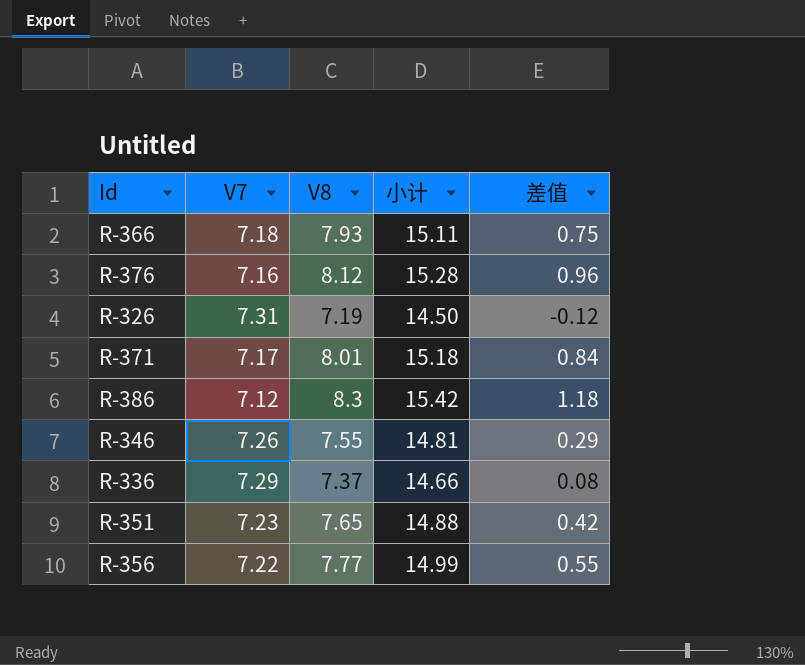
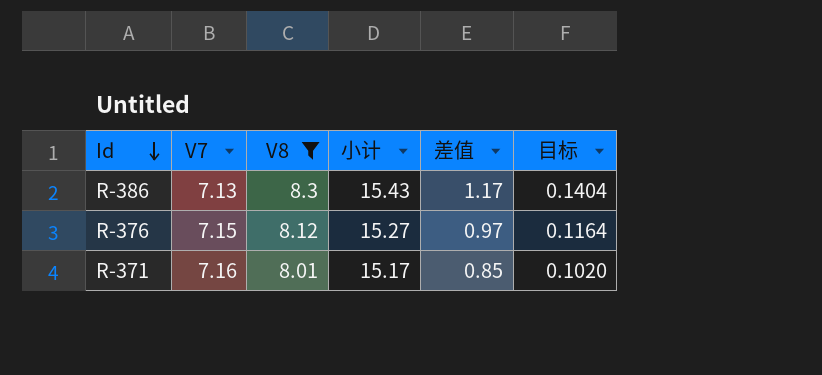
filter: none -> V8 >= 8.01
row order: none -> Id descending
column 目标 | formula: none -> [差值] * 0.12
R-386 | V7: 7.12 -> 7.13
R-386 | 小计: 15.42 -> 15.43
R-386 | 差值: 1.18 -> 1.17
R-376 | V7: 7.16 -> 7.15
R-376 | 小计: 15.28 -> 15.27
R-376 | 差值: 0.96 -> 0.97
R-371 | V7: 7.17 -> 7.16
R-371 | 小计: 15.18 -> 15.17
R-371 | 差值: 0.84 -> 0.85

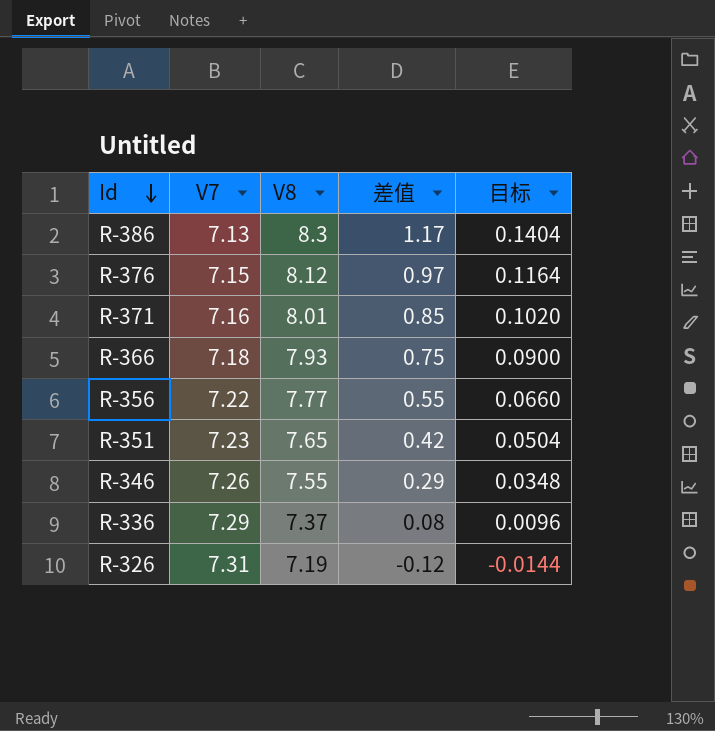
filter: V8 >= 8.01 -> none
column 小计 | formula: [V7] + [V8] -> none

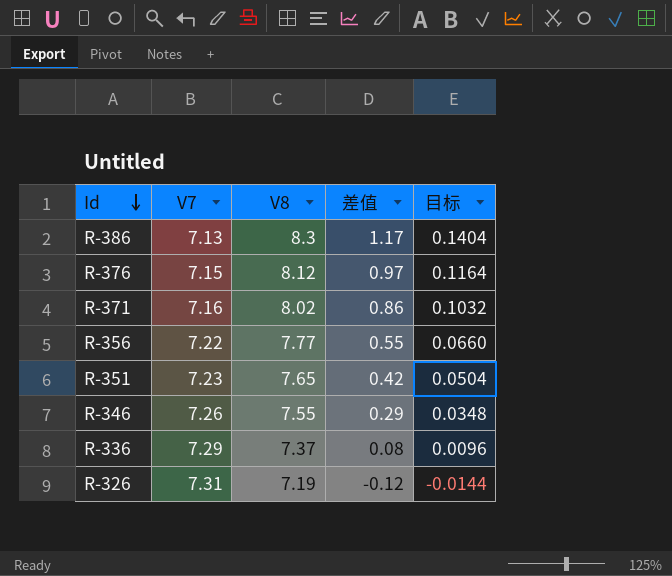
row R-366: 7.18 | 7.93 | 0.75 | 0.0900 -> none
R-371 | V8: 8.01 -> 8.02
R-371 | 差值: 0.85 -> 0.86
R-371 | 目标: 0.1020 -> 0.1032

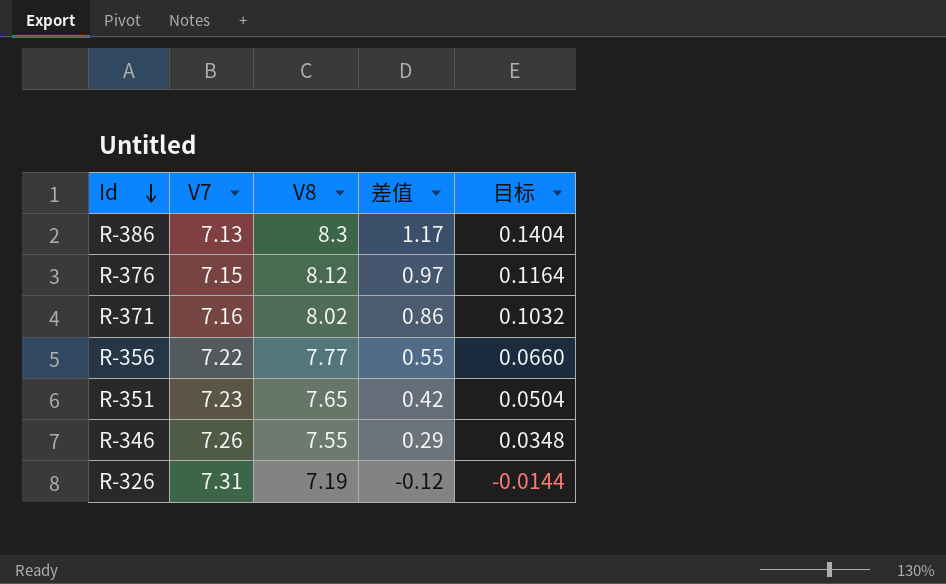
row R-336: 7.29 | 7.37 | 0.08 | 0.0096 -> none

